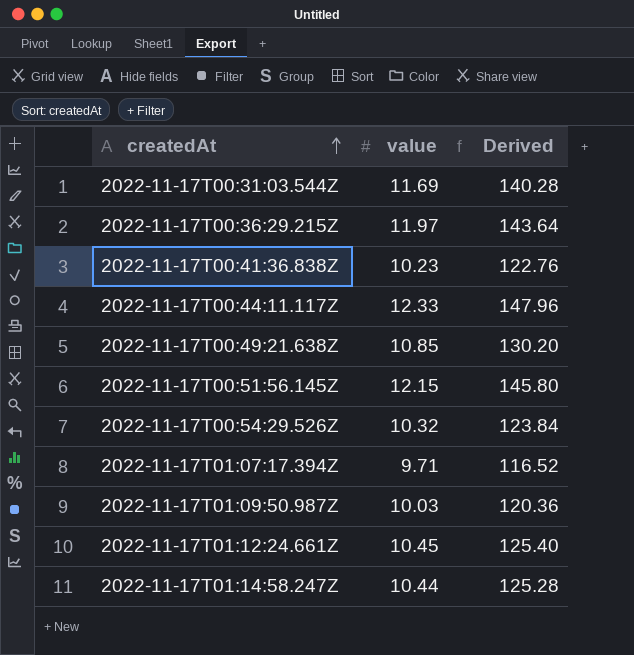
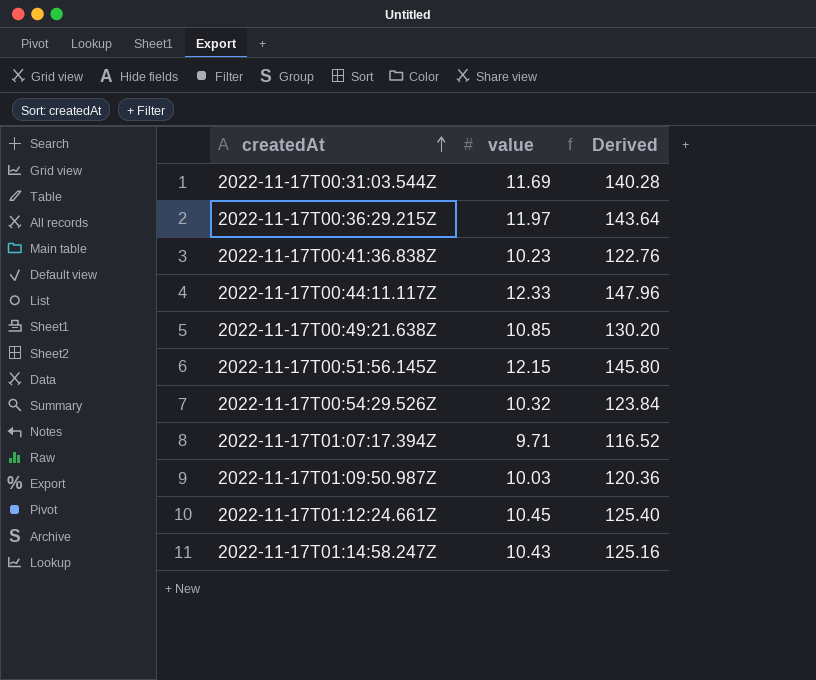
2022-11-17T01:14:58.247Z | value: 10.44 -> 10.43
2022-11-17T01:14:58.247Z | Derived: 125.28 -> 125.16

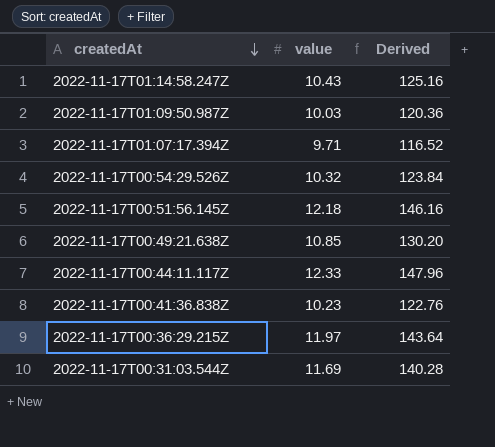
row order: createdAt ascending -> createdAt descending
row 2022-11-17T01:12:24.661Z: 10.45 | 125.40 -> none
2022-11-17T00:51:56.145Z | value: 12.15 -> 12.18
2022-11-17T00:51:56.145Z | Derived: 145.80 -> 146.16

